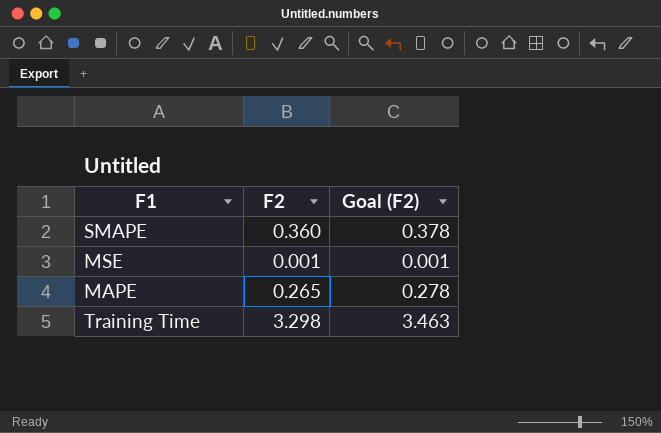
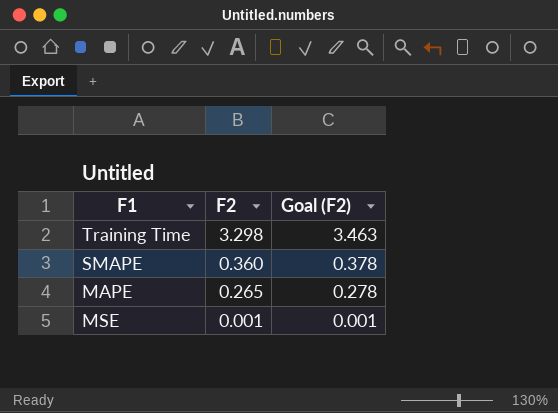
row order: none -> F2 descending

